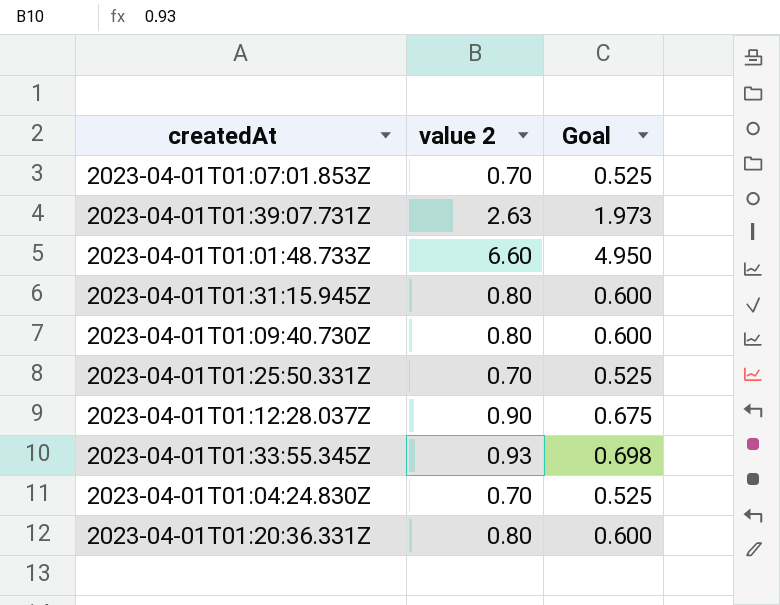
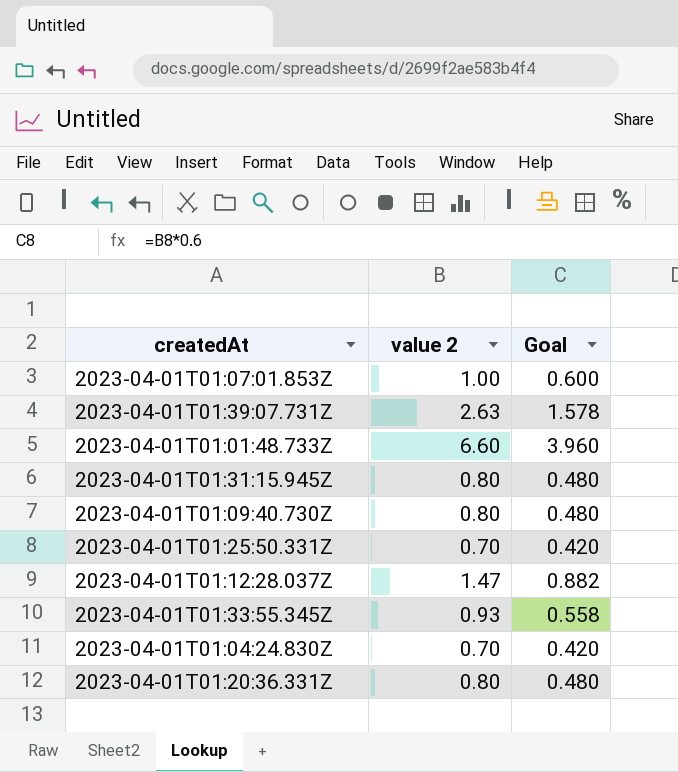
column Goal | formula: [value 2] * 0.75 -> [value 2] * 0.6
2023-04-01T01:07:01.853Z | value 2: 0.70 -> 1.00
2023-04-01T01:12:28.037Z | value 2: 0.90 -> 1.47

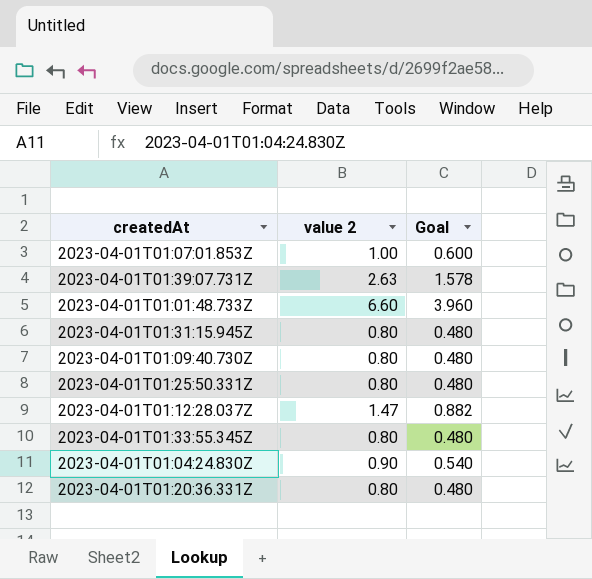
2023-04-01T01:25:50.331Z | value 2: 0.70 -> 0.80
2023-04-01T01:25:50.331Z | Goal: 0.420 -> 0.480
2023-04-01T01:33:55.345Z | value 2: 0.93 -> 0.80
2023-04-01T01:33:55.345Z | Goal: 0.558 -> 0.480
2023-04-01T01:04:24.830Z | value 2: 0.70 -> 0.90
2023-04-01T01:04:24.830Z | Goal: 0.420 -> 0.540

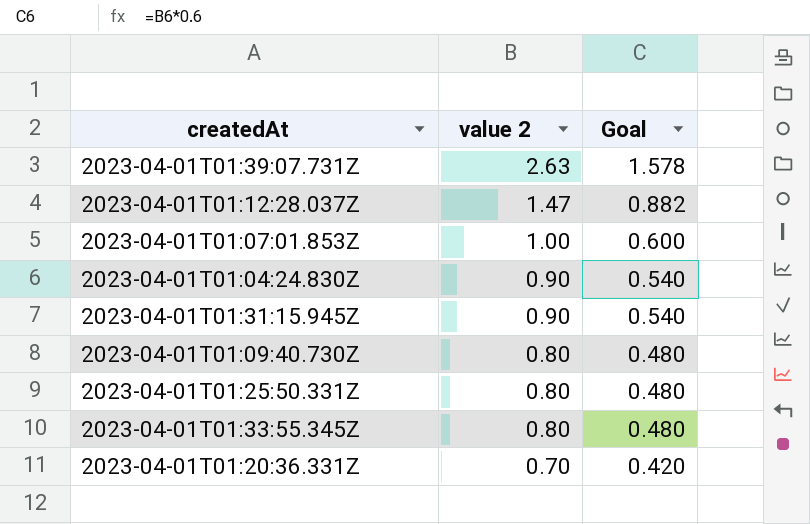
row order: none -> value 2 descending
row 2023-04-01T01:01:48.733Z: 6.60 | 3.960 -> none
2023-04-01T01:31:15.945Z | value 2: 0.80 -> 0.90
2023-04-01T01:31:15.945Z | Goal: 0.480 -> 0.540
2023-04-01T01:20:36.331Z | value 2: 0.80 -> 0.70
2023-04-01T01:20:36.331Z | Goal: 0.480 -> 0.420

